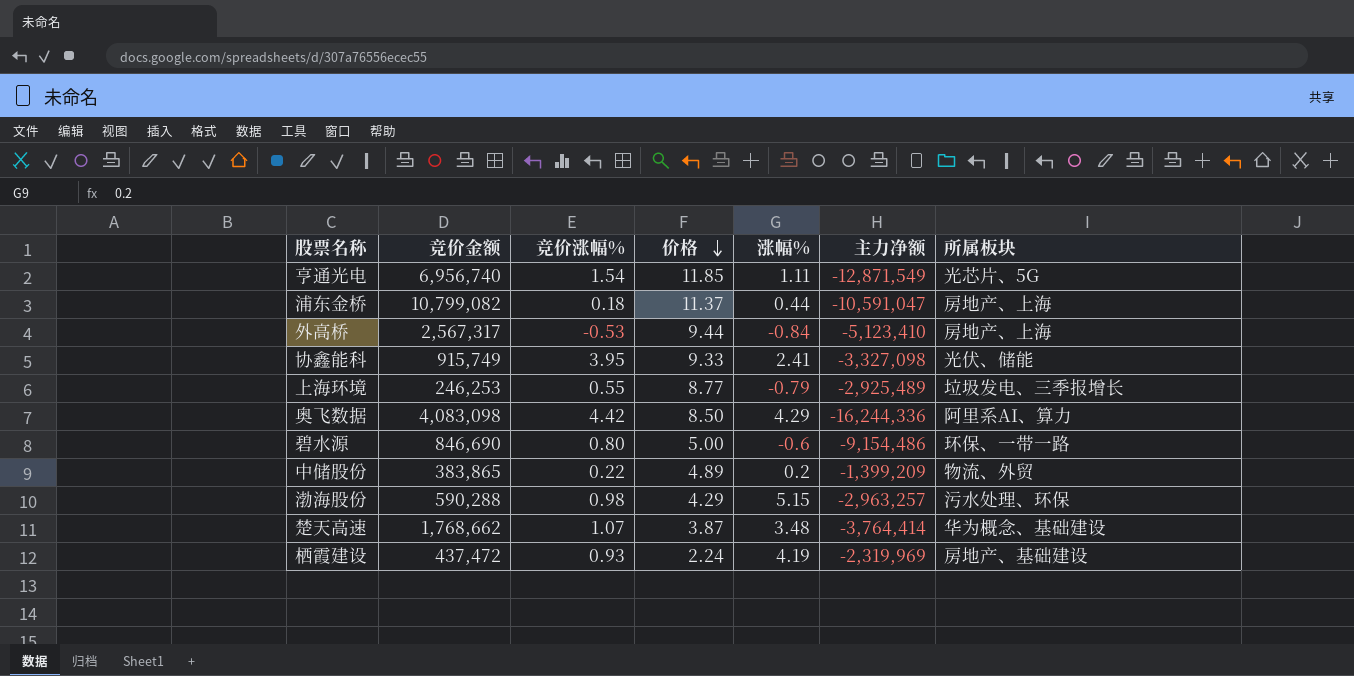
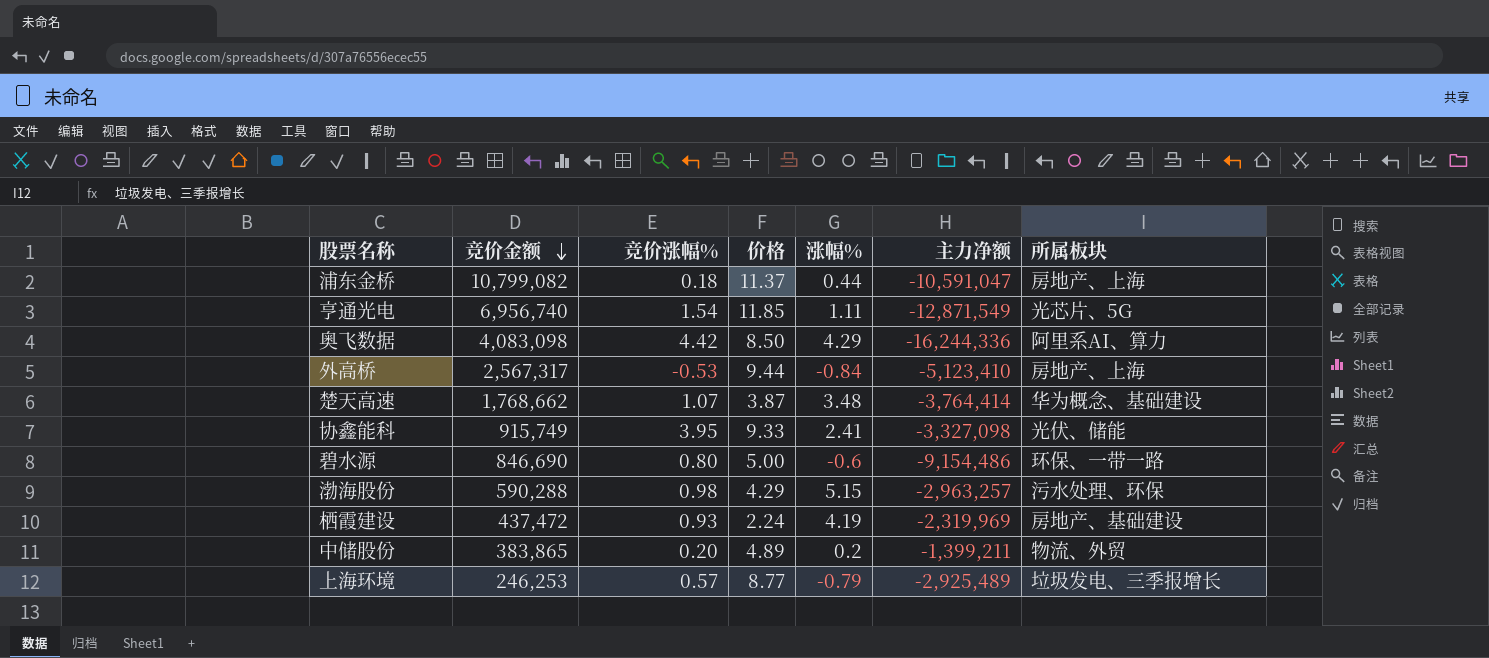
row order: 价格 descending -> 竞价金额 descending
中储股份 | 竞价涨幅%: 0.22 -> 0.20
中储股份 | 主力净额: -1,399,209 -> -1,399,211
上海环境 | 竞价涨幅%: 0.55 -> 0.57

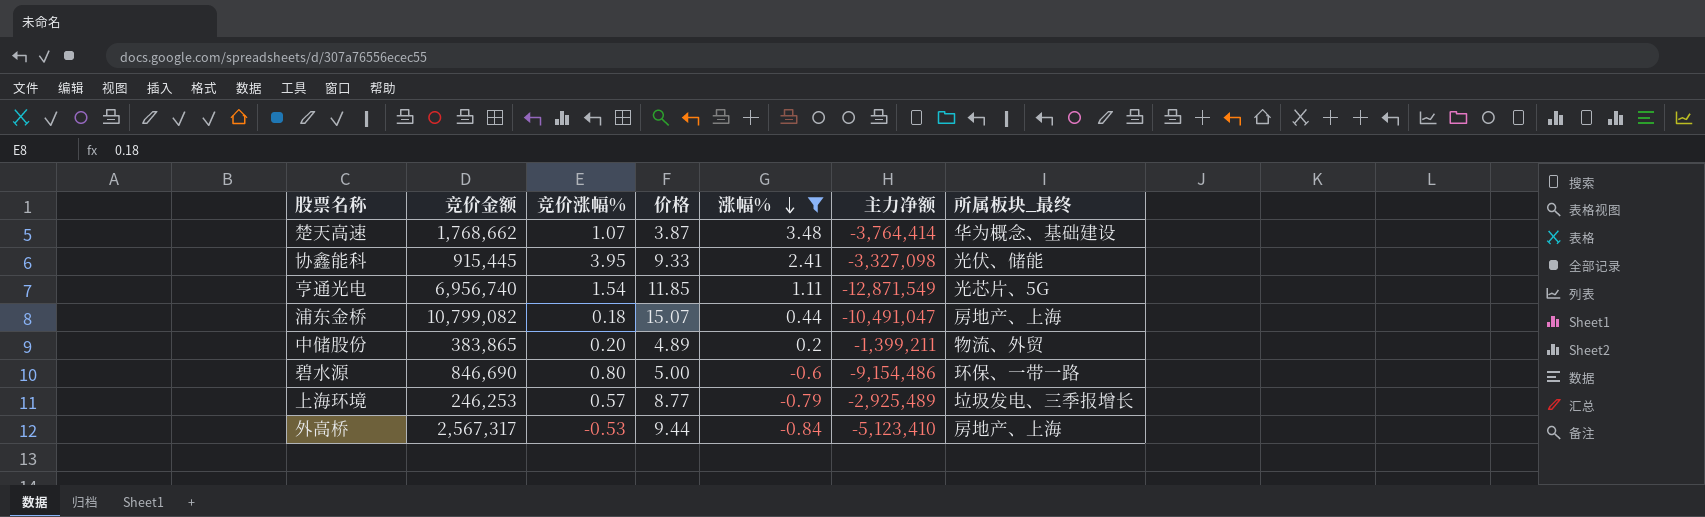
filter: none -> 涨幅% <= 3.48
row order: 竞价金额 descending -> 涨幅% descending
column name: 所属板块 -> 所属板块_最终
协鑫能科 | 竞价金额: 915,749 -> 915,445
浦东金桥 | 价格: 11.37 -> 15.07
浦东金桥 | 主力净额: -10,591,047 -> -10,491,047

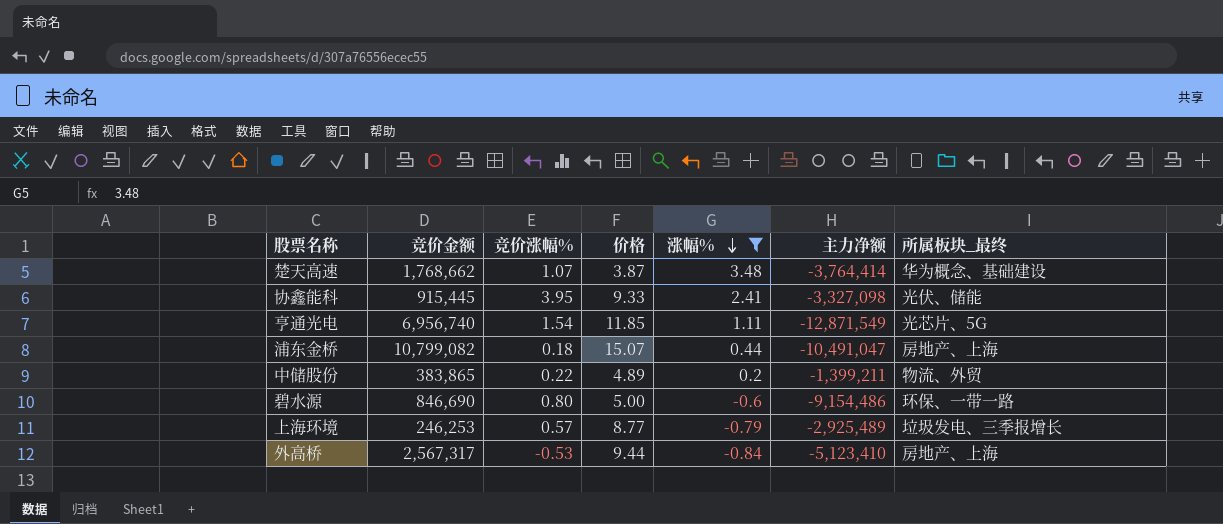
中储股份 | 竞价涨幅%: 0.20 -> 0.22

